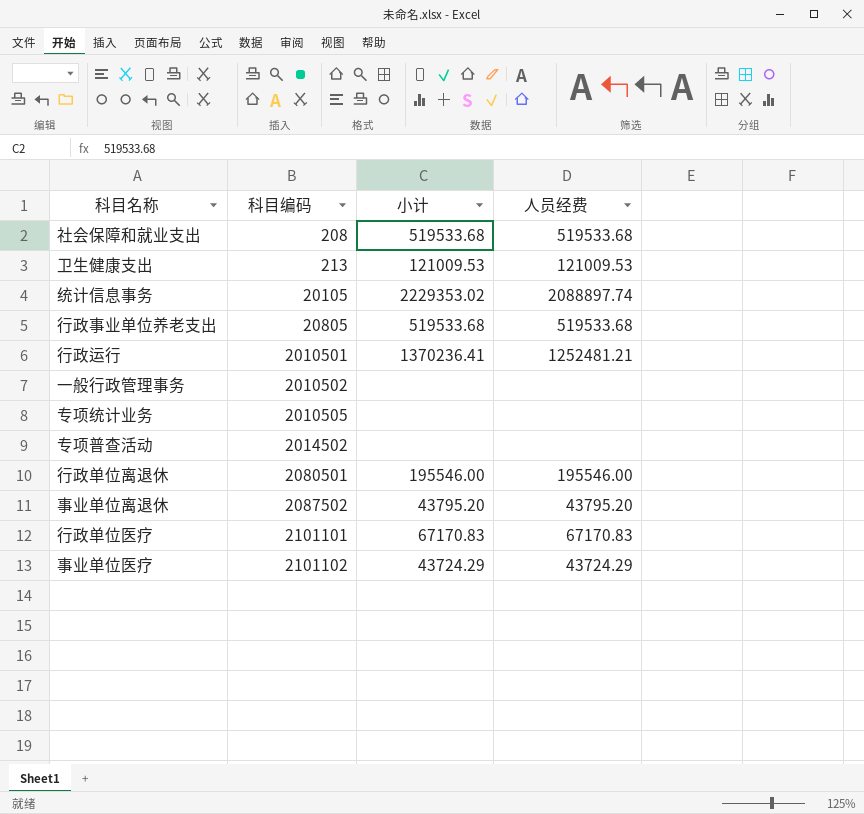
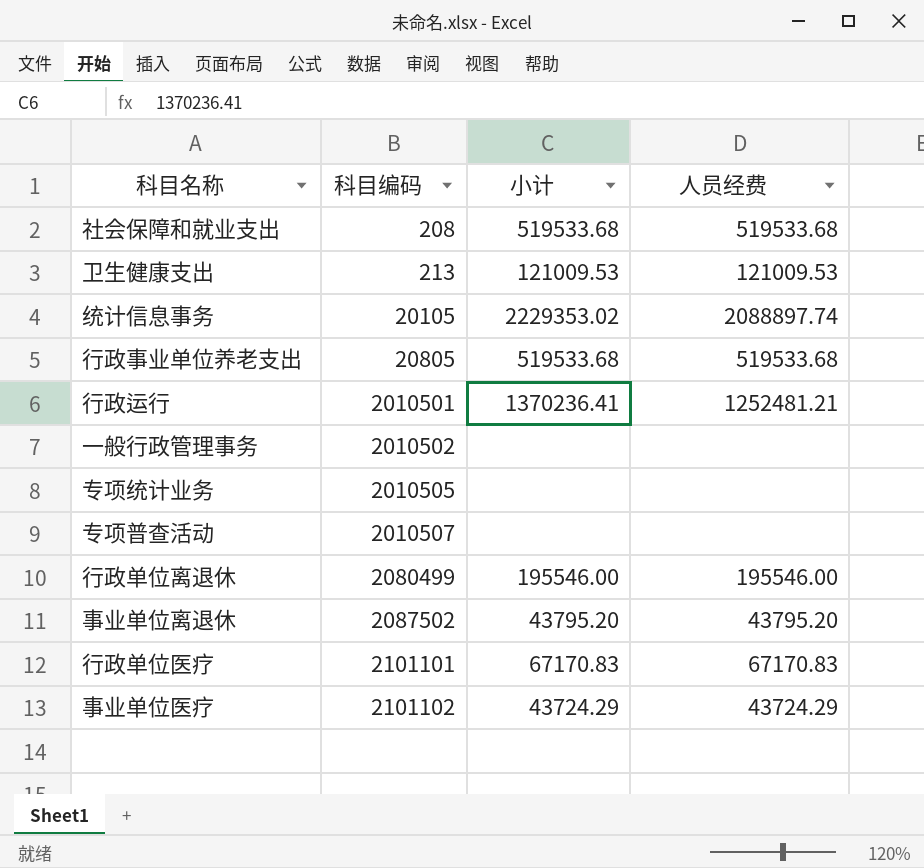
专项普查活动 | 科目编码: 2014502 -> 2010507
行政单位离退休 | 科目编码: 2080501 -> 2080499

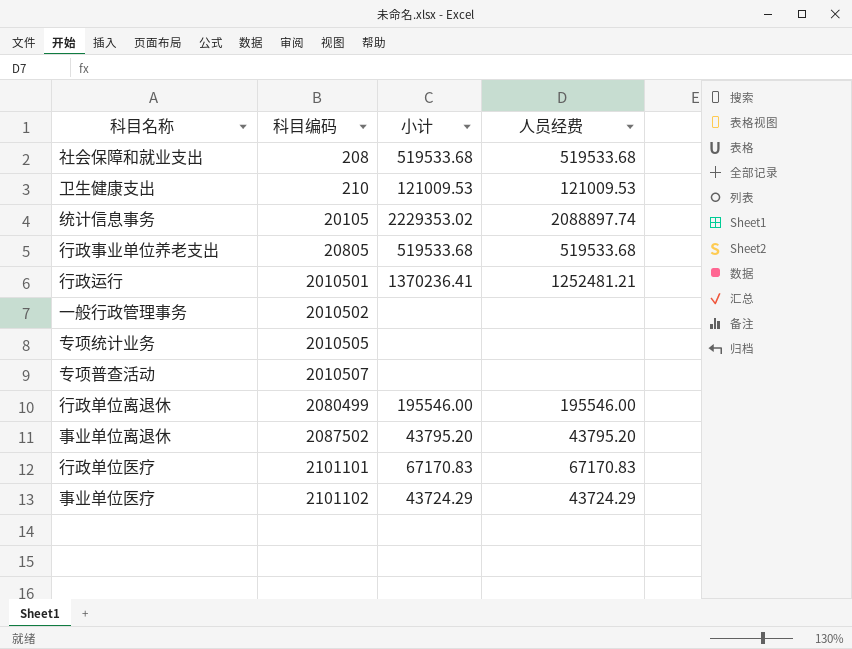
卫生健康支出 | 科目编码: 213 -> 210

